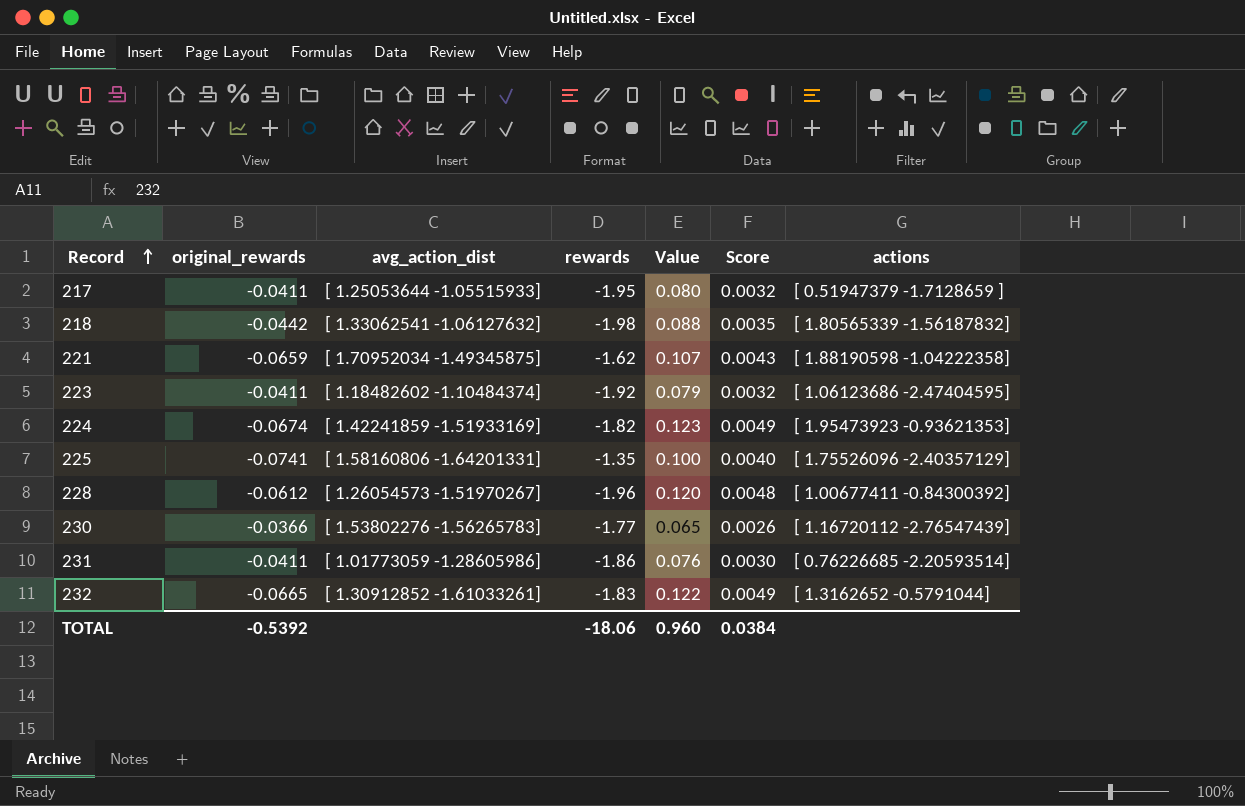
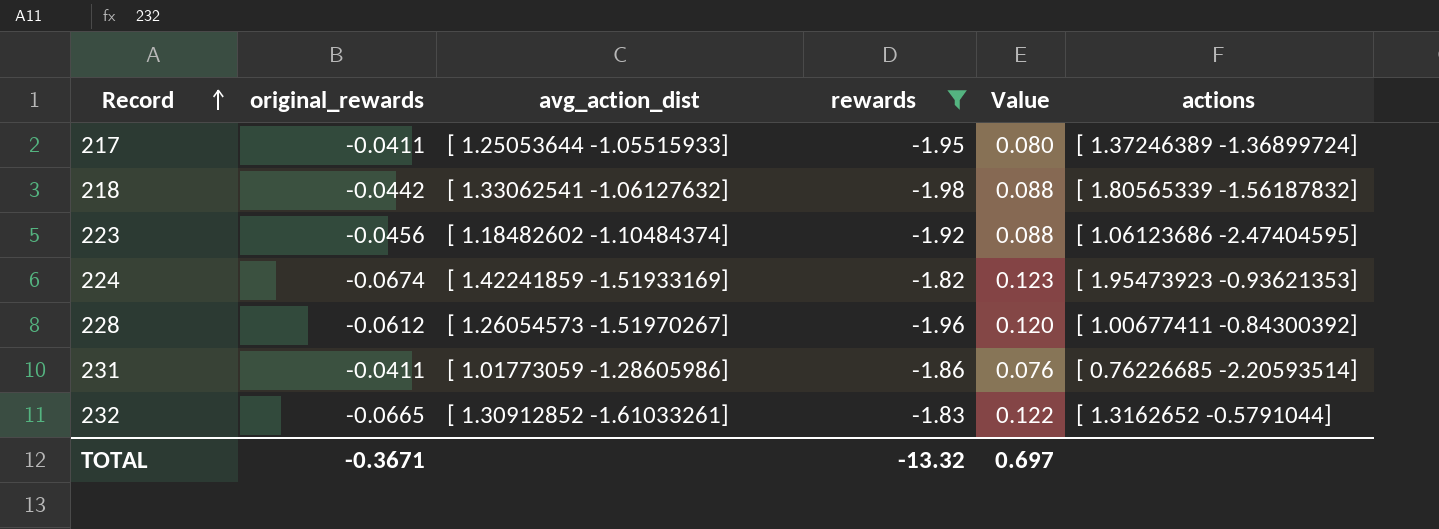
filter: none -> rewards <= -1.82
column Score | formula: [Value] * 0.04 -> none
217 | actions: [ 0.51947379 -1.7128659 ] -> [ 1.37246389 -1.36899724]
223 | original_rewards: -0.0411 -> -0.0456
223 | Value: 0.079 -> 0.088
TOTAL | original_rewards: -0.5392 -> -0.3671
TOTAL | rewards: -18.06 -> -13.32
TOTAL | Value: 0.960 -> 0.697

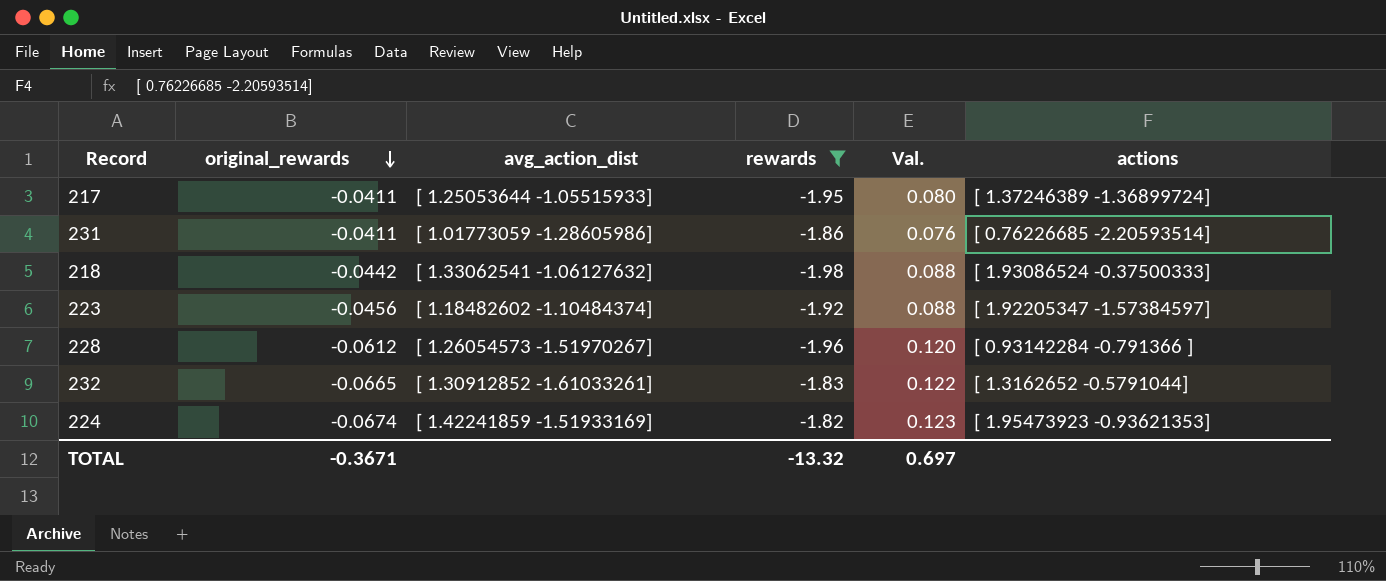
row order: Record ascending -> original_rewards descending
column name: Value -> Val.
218 | actions: [ 1.80565339 -1.56187832] -> [ 1.93086524 -0.37500333]
223 | actions: [ 1.06123686 -2.47404595] -> [ 1.92205347 -1.57384597]
228 | actions: [ 1.00677411 -0.84300392] -> [ 0.93142284 -0.791366 ]

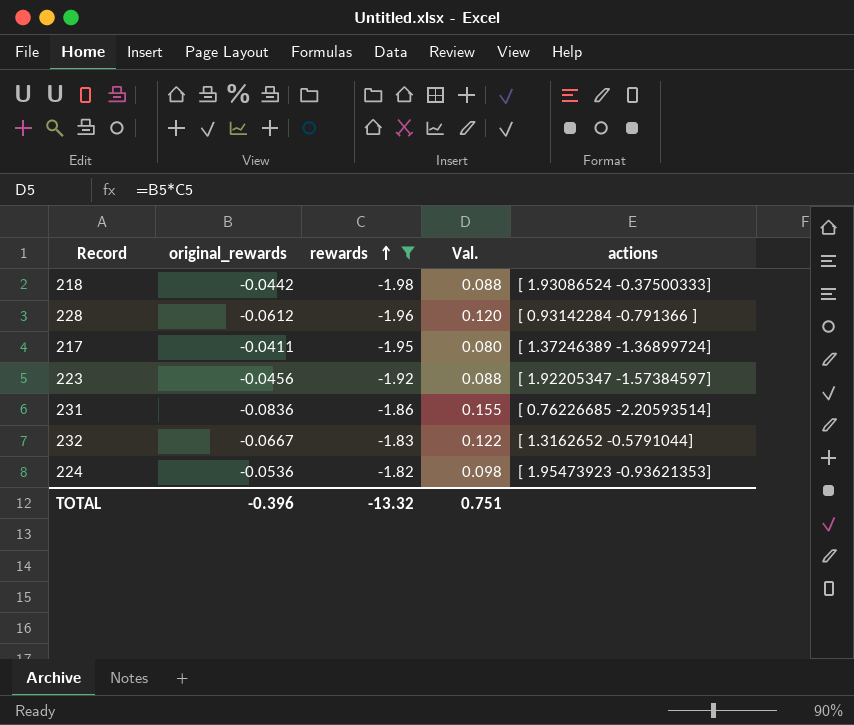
row order: original_rewards descending -> rewards ascending
column avg_action_dist | position: 3 -> none
231 | original_rewards: -0.0411 -> -0.0836
231 | Val.: 0.076 -> 0.155
232 | original_rewards: -0.0665 -> -0.0667
224 | original_rewards: -0.0674 -> -0.0536
224 | Val.: 0.123 -> 0.098
TOTAL | original_rewards: -0.3671 -> -0.396
TOTAL | Val.: 0.697 -> 0.751

